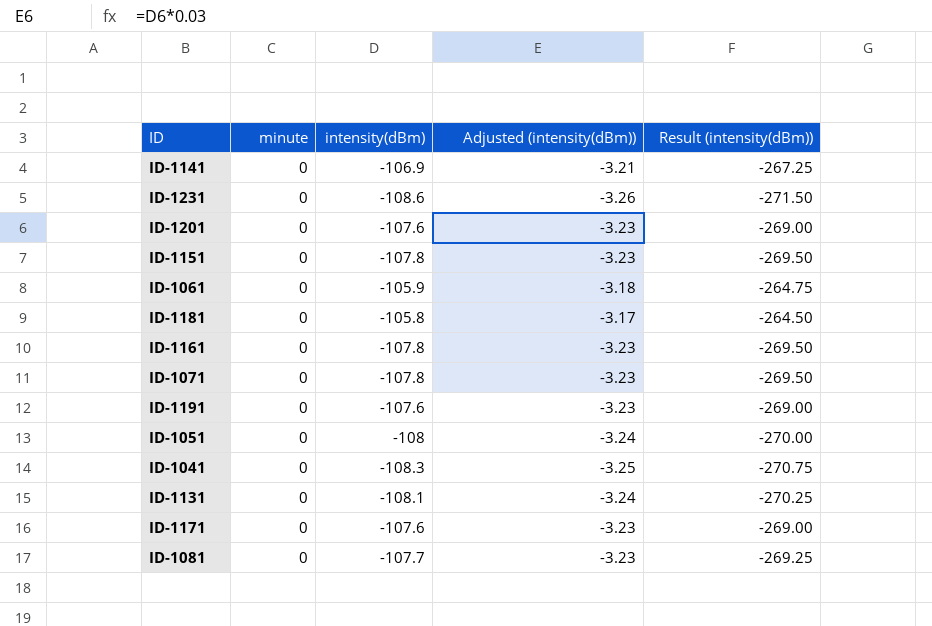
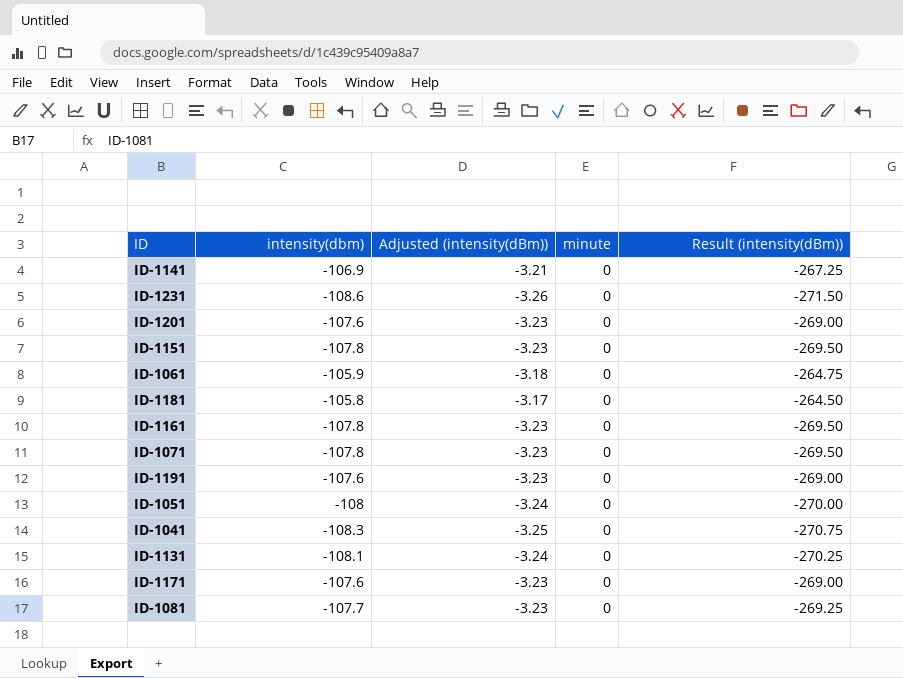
column name: intensity(dBm) -> intensity(dbm)
column minute | position: 2 -> 4

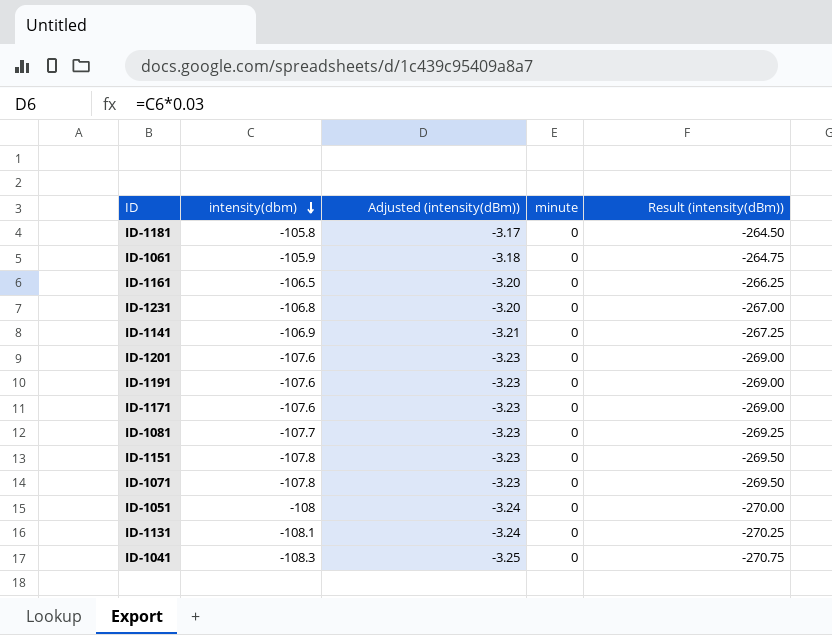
row order: none -> intensity(dbm) descending
ID-1161 | intensity(dbm): -107.8 -> -106.5
ID-1161 | Adjusted (intensity(dBm)): -3.23 -> -3.20
ID-1161 | Result (intensity(dBm)): -269.50 -> -266.25
ID-1231 | intensity(dbm): -108.6 -> -106.8
ID-1231 | Adjusted (intensity(dBm)): -3.26 -> -3.20
ID-1231 | Result (intensity(dBm)): -271.50 -> -267.00

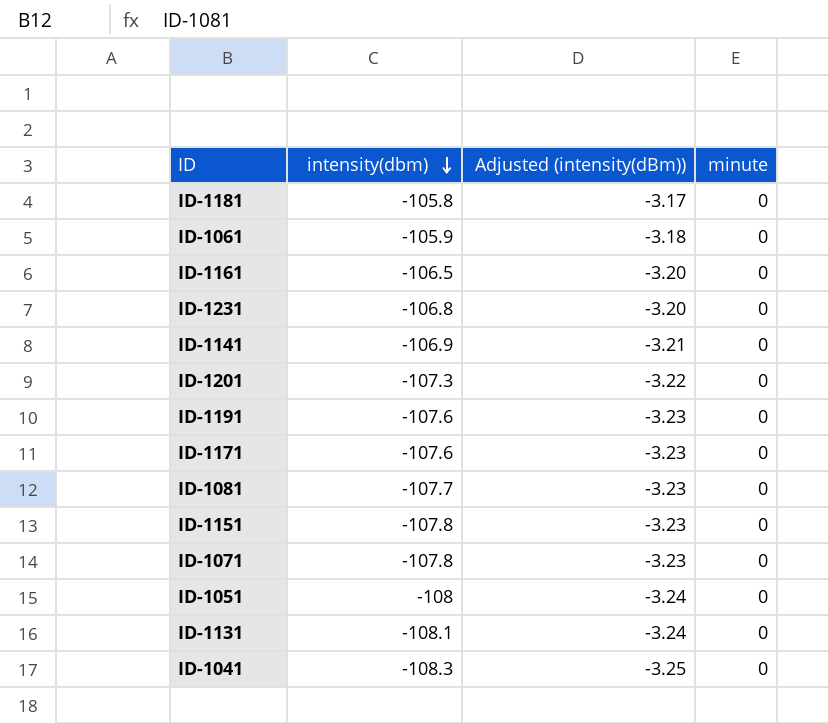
column Result (intensity(dBm)) | formula: [intensity(dbm)] * 2.5 -> none
ID-1201 | intensity(dbm): -107.6 -> -107.3
ID-1201 | Adjusted (intensity(dBm)): -3.23 -> -3.22

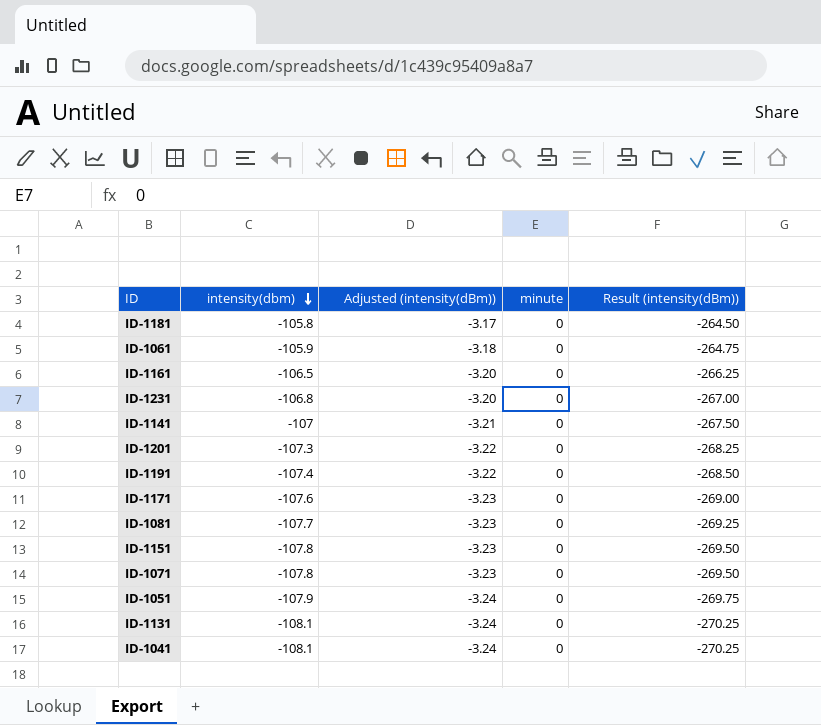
column Result (intensity(dBm)) | formula: none -> [intensity(dbm)] * 2.5
ID-1141 | intensity(dbm): -106.9 -> -107
ID-1191 | intensity(dbm): -107.6 -> -107.4
ID-1191 | Adjusted (intensity(dBm)): -3.23 -> -3.22
ID-1051 | intensity(dbm): -108 -> -107.9
ID-1041 | intensity(dbm): -108.3 -> -108.1
ID-1041 | Adjusted (intensity(dBm)): -3.25 -> -3.24

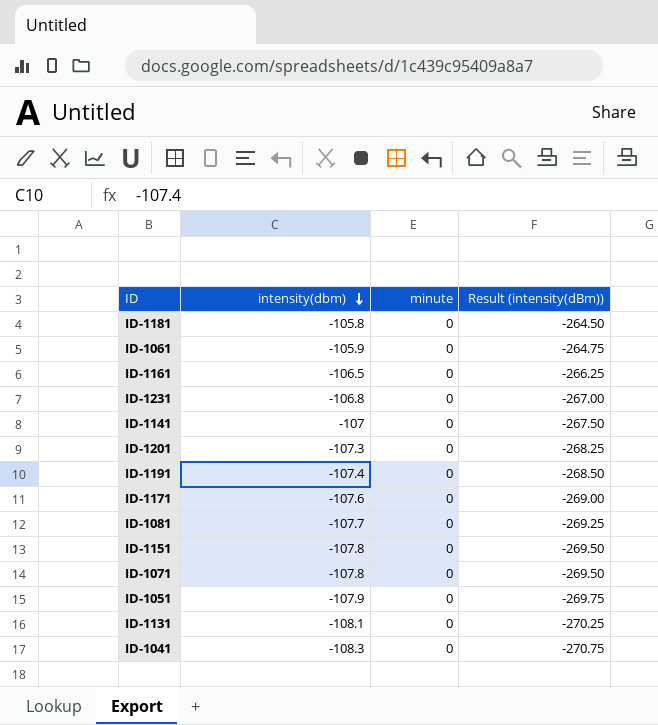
column Adjusted (intensity(dBm)) | formula: [intensity(dbm)] * 0.03 -> none
ID-1041 | intensity(dbm): -108.1 -> -108.3
ID-1041 | Result (intensity(dBm)): -270.25 -> -270.75

